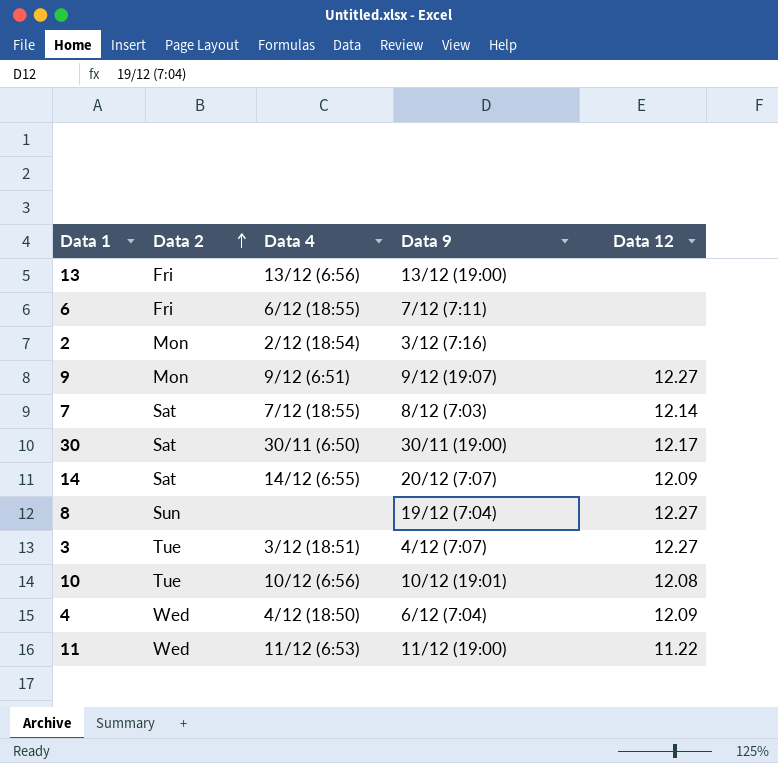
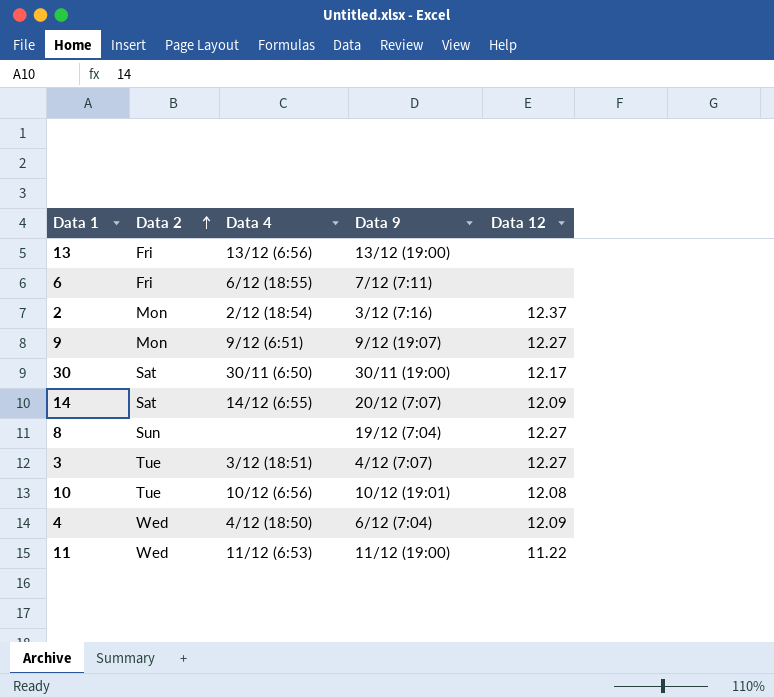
row 7: Sat | 7/12 (18:55) | 8/12 (7:03) | 12.14 -> none
2 | Data 12: none -> 12.37

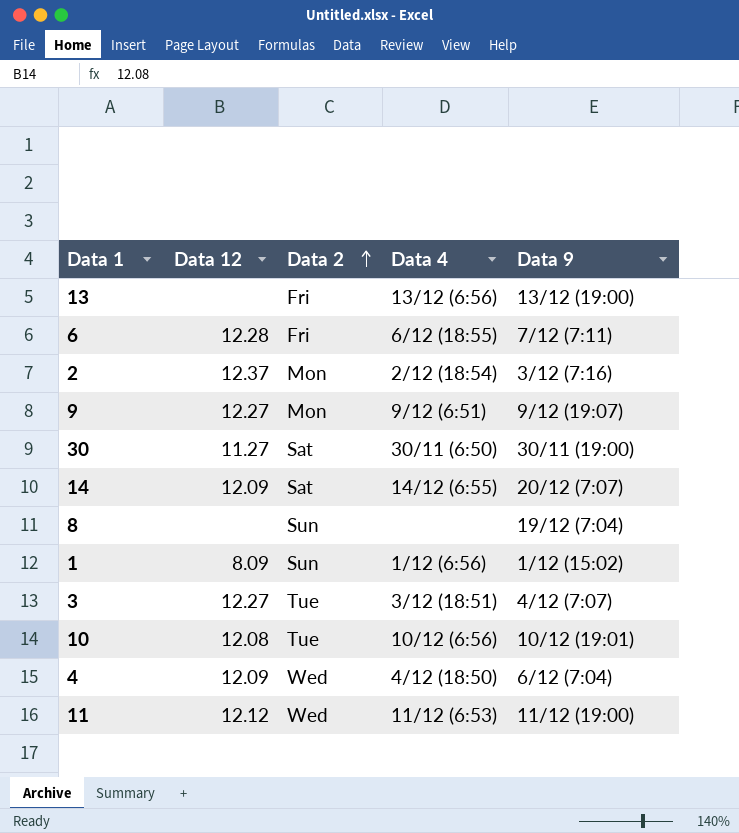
column Data 12 | position: 5 -> 2
6 | Data 12: none -> 12.28
30 | Data 12: 12.17 -> 11.27
8 | Data 12: 12.27 -> none
row 1: none -> 8.09 | Sun | 1/12 (6:56) | 1/12 (15:02)
11 | Data 12: 11.22 -> 12.12

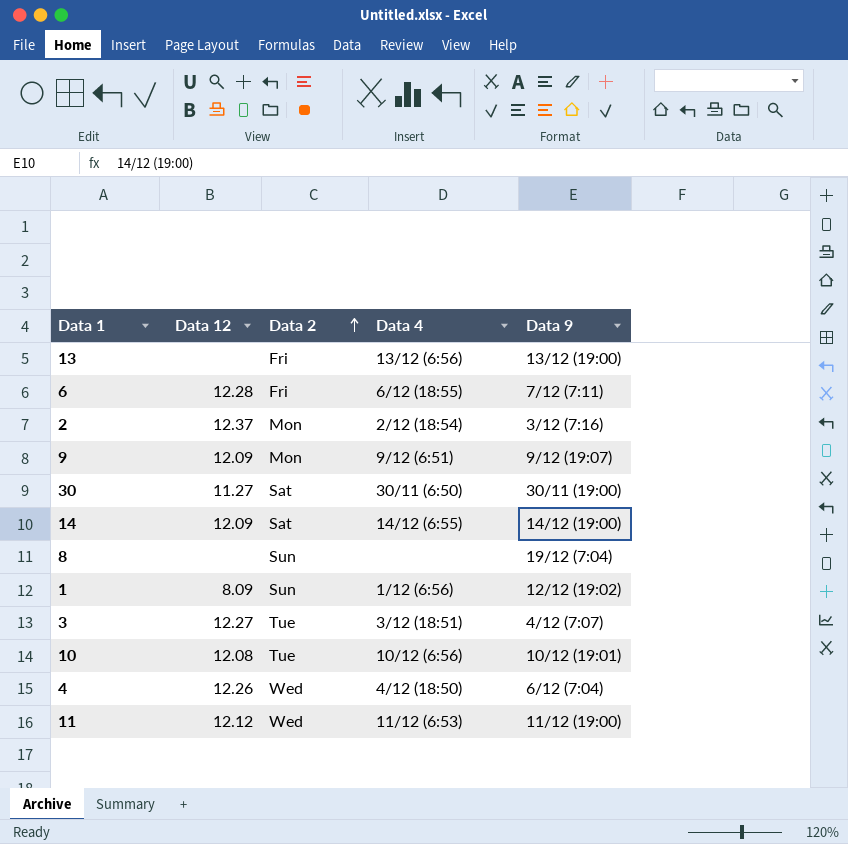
9 | Data 12: 12.27 -> 12.09
14 | Data 9: 20/12 (7:07) -> 14/12 (19:00)
1 | Data 9: 1/12 (15:02) -> 12/12 (19:02)
4 | Data 12: 12.09 -> 12.26

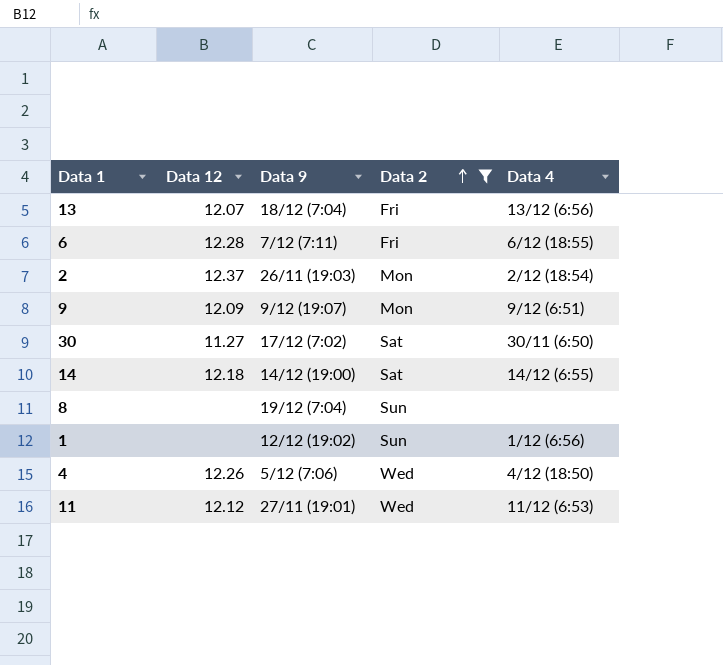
filter: none -> Data 2 != Tue
column Data 9 | position: 5 -> 3
13 | Data 12: none -> 12.07
13 | Data 9: 13/12 (19:00) -> 18/12 (7:04)
2 | Data 9: 3/12 (7:16) -> 26/11 (19:03)
30 | Data 9: 30/11 (19:00) -> 17/12 (7:02)
14 | Data 12: 12.09 -> 12.18
1 | Data 12: 8.09 -> none
4 | Data 9: 6/12 (7:04) -> 5/12 (7:06)
11 | Data 9: 11/12 (19:00) -> 27/11 (19:01)

